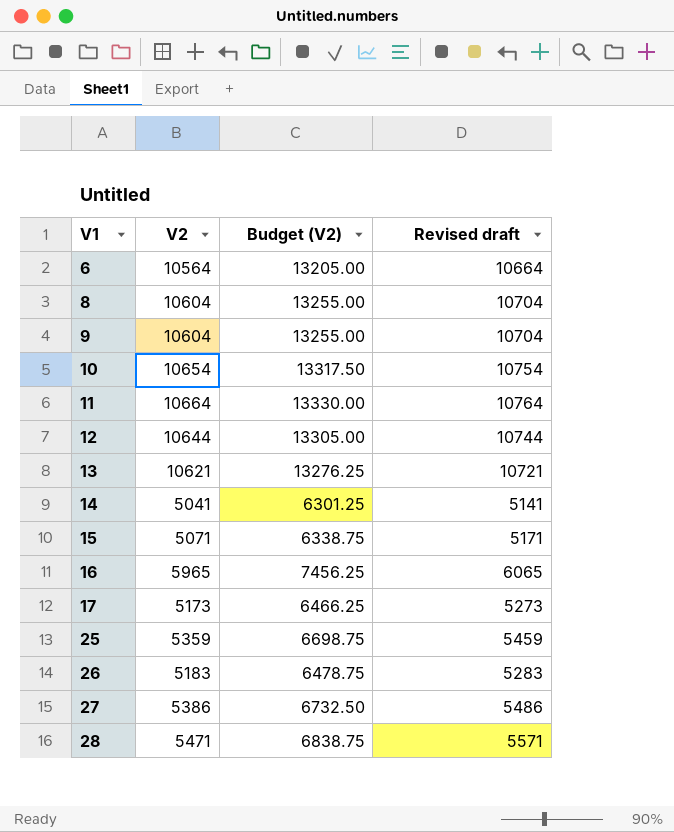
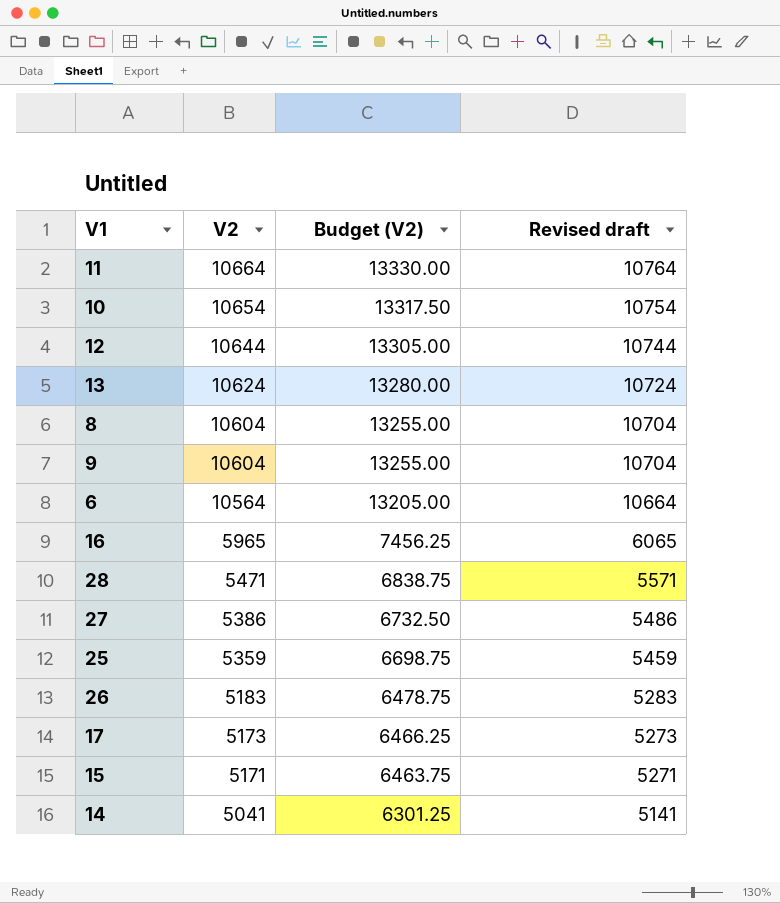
row order: V1 ascending -> V2 descending
13 | V2: 10621 -> 10624
13 | Budget (V2): 13276.25 -> 13280.00
13 | Revised draft: 10721 -> 10724
15 | V2: 5071 -> 5171
15 | Budget (V2): 6338.75 -> 6463.75
15 | Revised draft: 5171 -> 5271

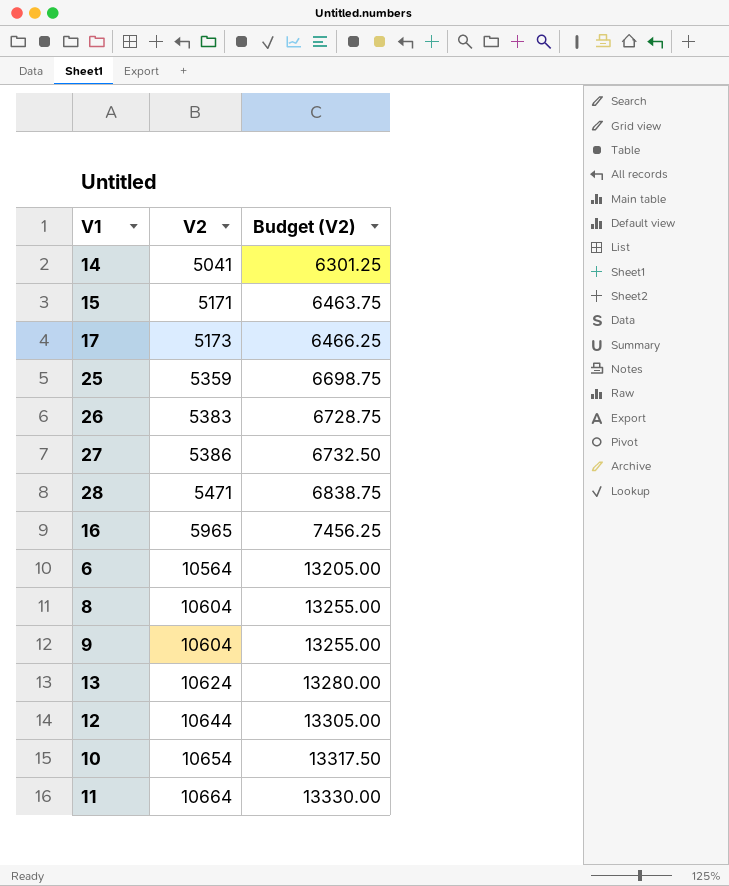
row order: V2 descending -> V2 ascending
column Revised draft | formula: [V2] + 100 -> none
26 | V2: 5183 -> 5383
26 | Budget (V2): 6478.75 -> 6728.75

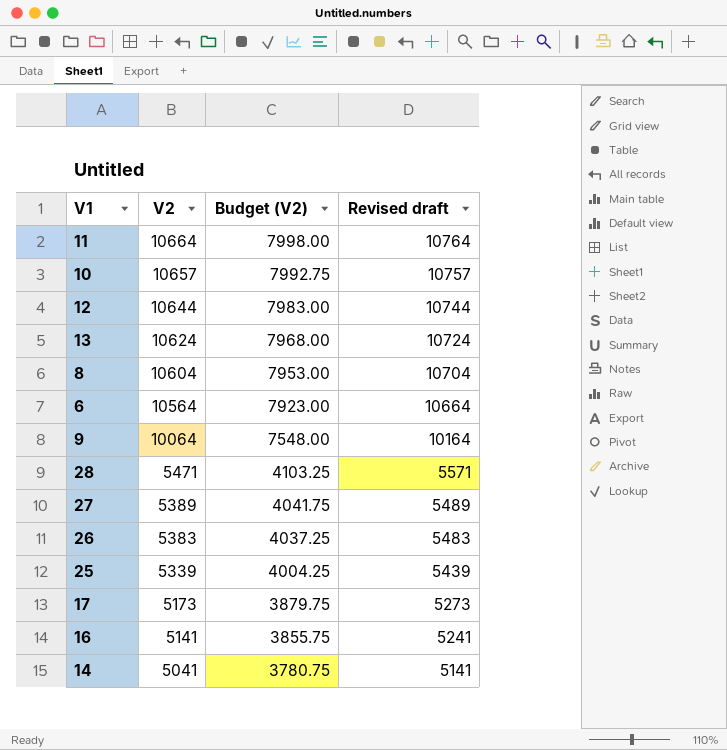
row order: V2 ascending -> V2 descending
column Budget (V2) | formula: [V2] * 1.25 -> [V2] * 0.75
column Revised draft | formula: none -> [V2] + 100
row 15: 5171 | 6463.75 -> none
10 | V2: 10654 -> 10657
9 | V2: 10604 -> 10064
27 | V2: 5386 -> 5389
25 | V2: 5359 -> 5339
16 | V2: 5965 -> 5141

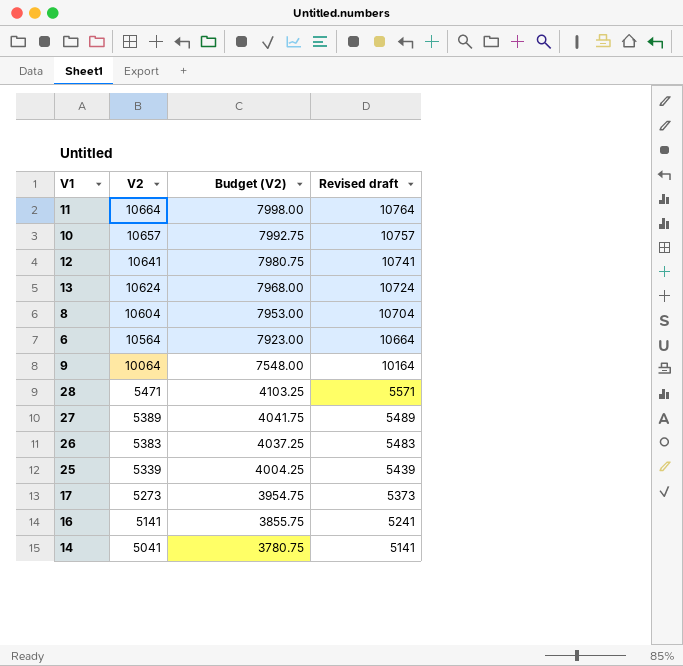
12 | V2: 10644 -> 10641
12 | Budget (V2): 7983.00 -> 7980.75
12 | Revised draft: 10744 -> 10741
17 | V2: 5173 -> 5273
17 | Budget (V2): 3879.75 -> 3954.75
17 | Revised draft: 5273 -> 5373

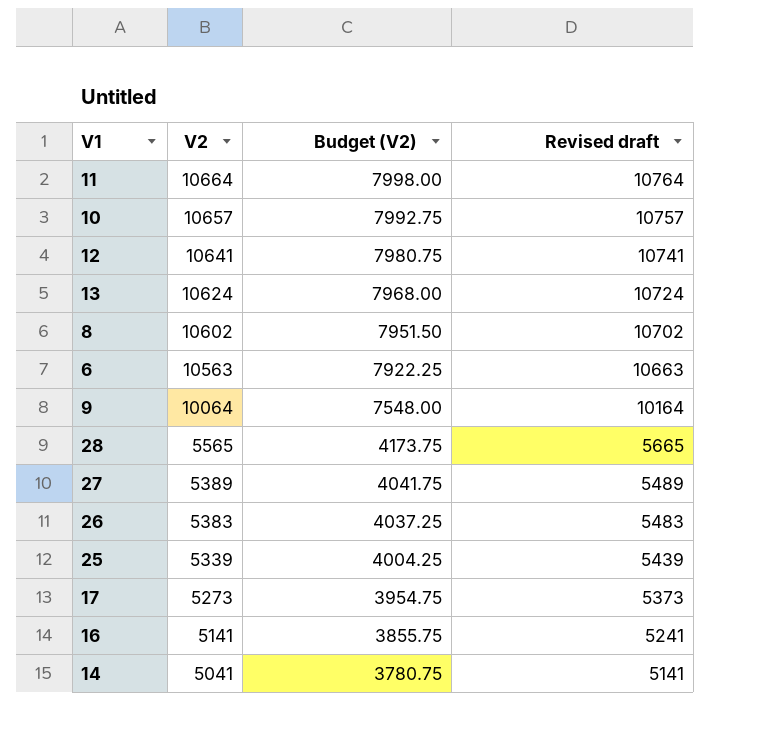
8 | V2: 10604 -> 10602
8 | Budget (V2): 7953.00 -> 7951.50
8 | Revised draft: 10704 -> 10702
6 | V2: 10564 -> 10563
6 | Budget (V2): 7923.00 -> 7922.25
6 | Revised draft: 10664 -> 10663
28 | V2: 5471 -> 5565
28 | Budget (V2): 4103.25 -> 4173.75
28 | Revised draft: 5571 -> 5665

